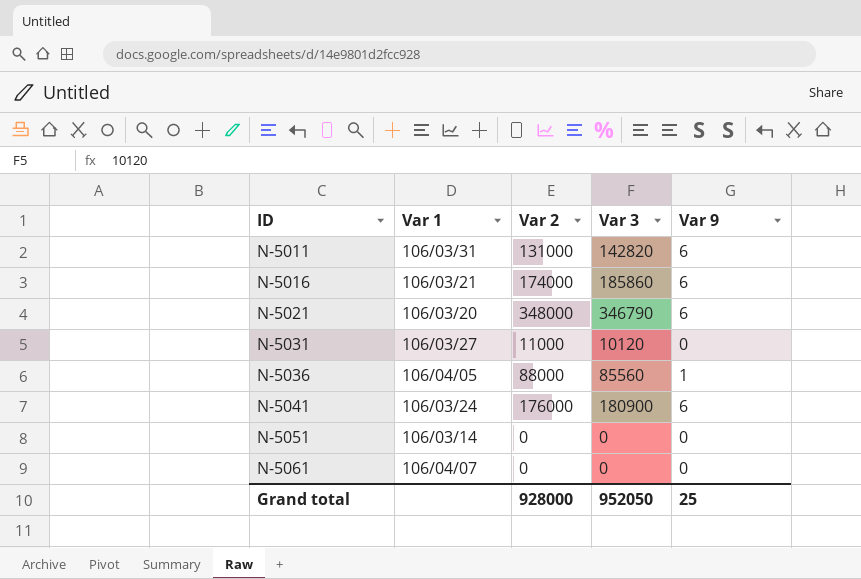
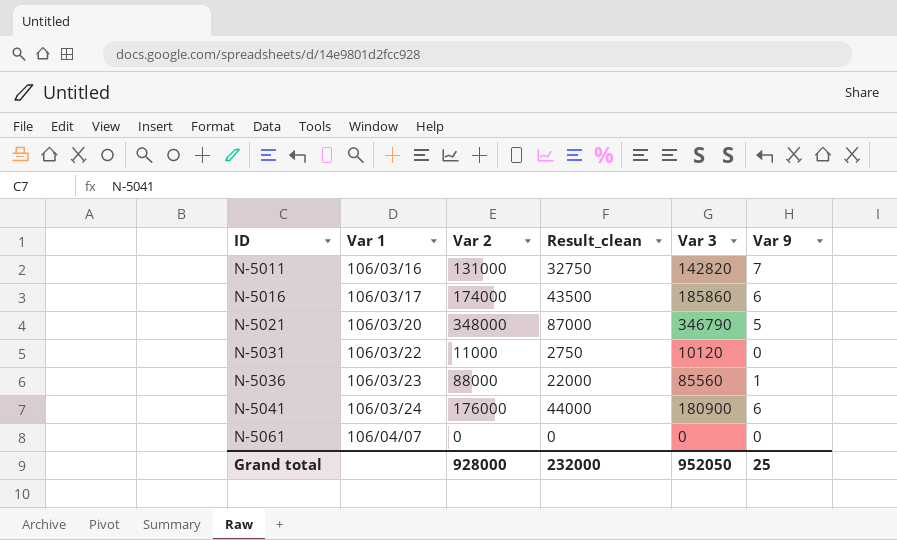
column Result_clean | formula: none -> [Var 2] * 0.25
row N-5051: 106/03/14 | 0 | 0 | 0 -> none
N-5011 | Var 1: 106/03/31 -> 106/03/16
N-5011 | Var 9: 6 -> 7
N-5016 | Var 1: 106/03/21 -> 106/03/17
N-5021 | Var 9: 6 -> 5
N-5031 | Var 1: 106/03/27 -> 106/03/22
N-5036 | Var 1: 106/04/05 -> 106/03/23

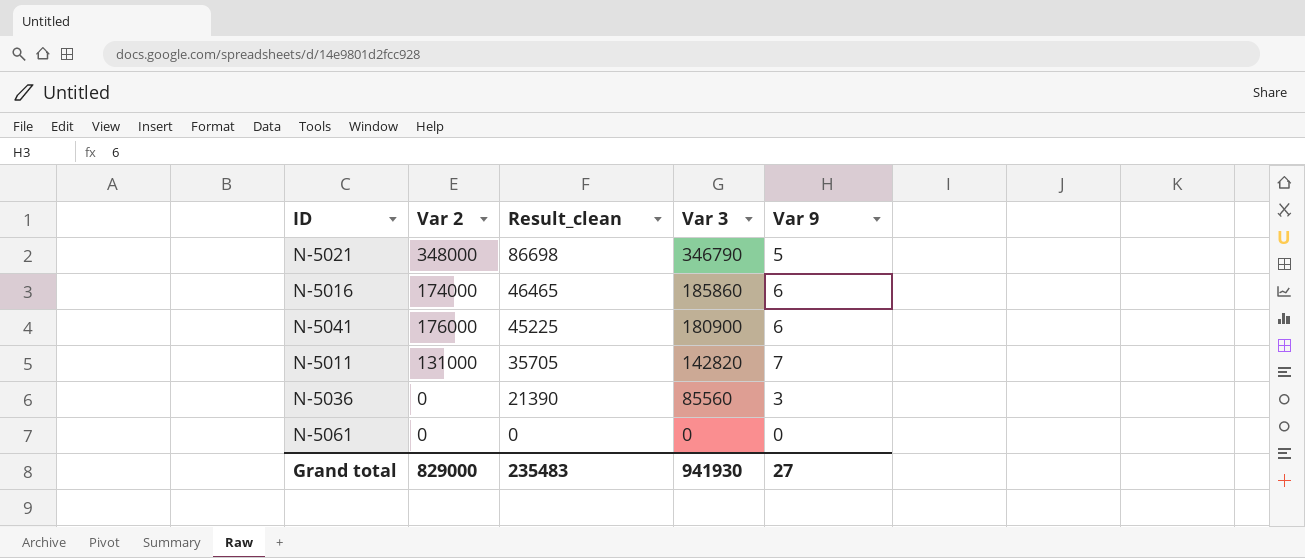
row order: ID ascending -> Result_clean descending
column Var 1 | position: 2 -> none
column Result_clean | formula: [Var 2] * 0.25 -> [Var 3] * 0.25
row N-5031: 106/03/22 | 11000 | 2750 | 10120 | 0 -> none
N-5036 | Var 2: 88000 -> 0
N-5036 | Var 9: 1 -> 3
Grand total | Var 2: 928000 -> 829000
Grand total | Result_clean: 232000 -> 235483
Grand total | Var 3: 952050 -> 941930
Grand total | Var 9: 25 -> 27

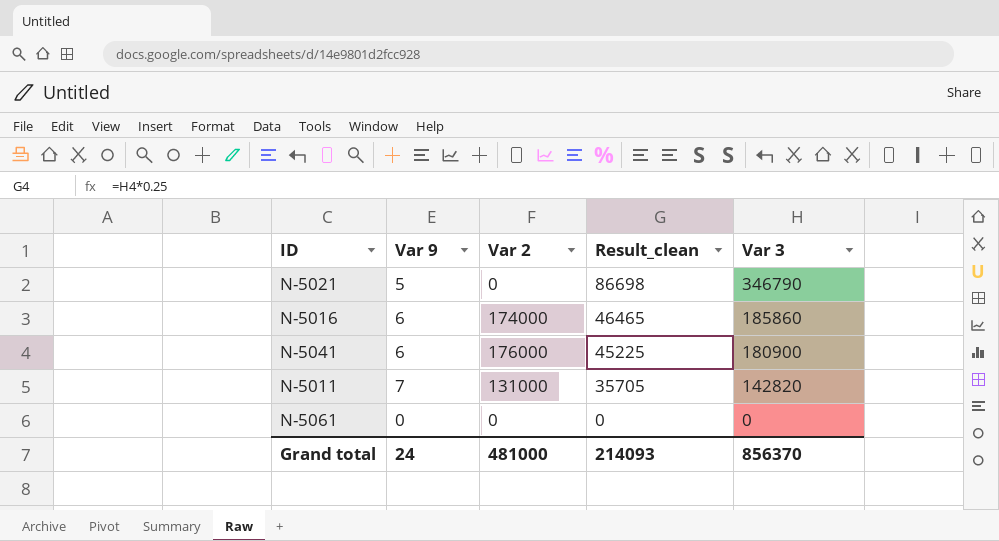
column Var 9 | position: 5 -> 2
row N-5036: 0 | 21390 | 85560 | 3 -> none
N-5021 | Var 2: 348000 -> 0
Grand total | Var 9: 27 -> 24
Grand total | Var 2: 829000 -> 481000
Grand total | Result_clean: 235483 -> 214093
Grand total | Var 3: 941930 -> 856370

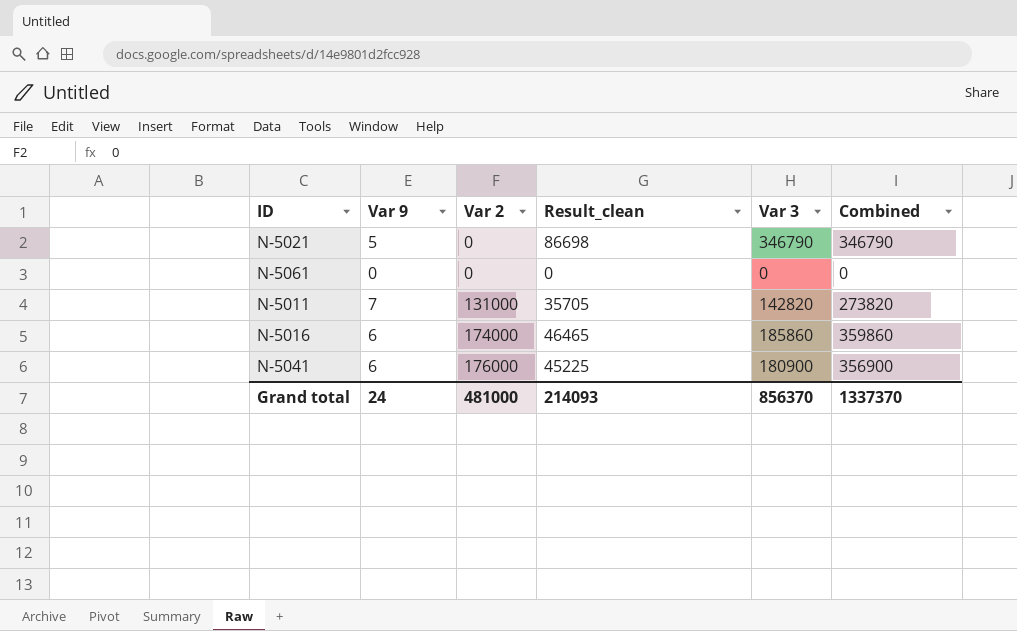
row order: Result_clean descending -> Var 2 ascending
column Combined | formula: none -> [Var 2] + [Var 3]

